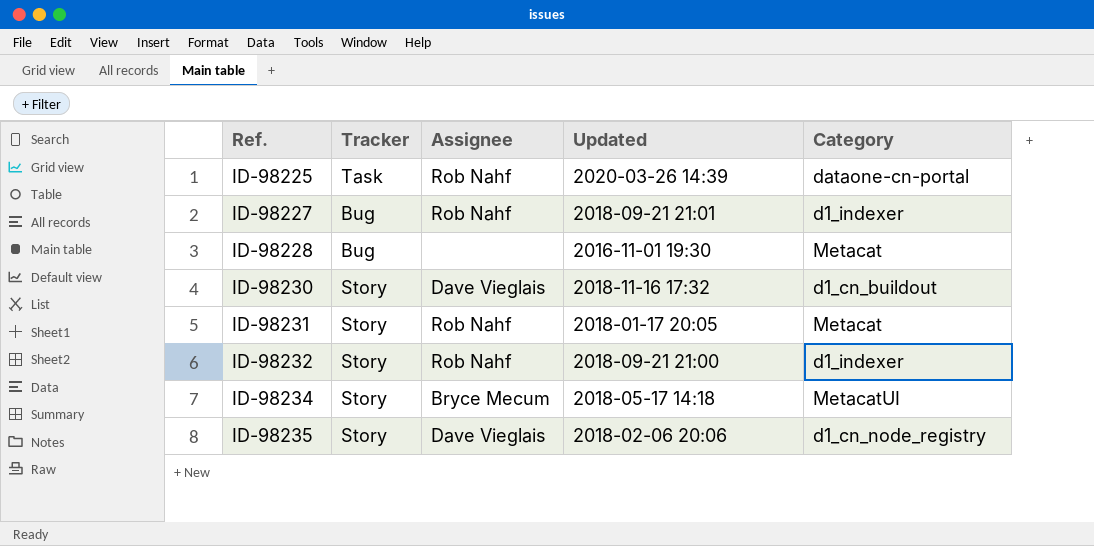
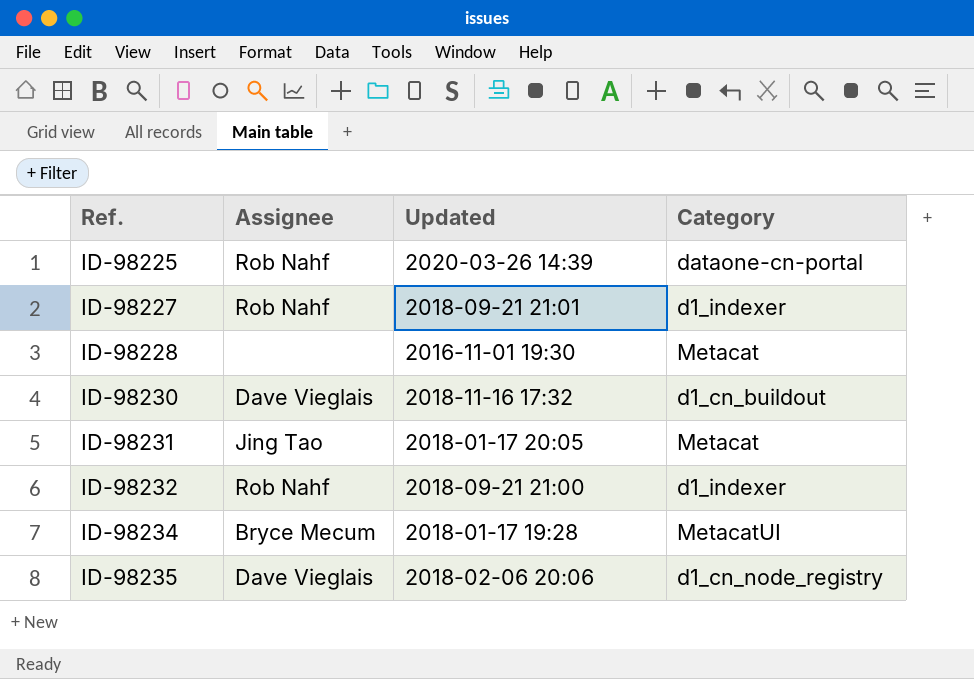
column Tracker | position: 2 -> none
ID-98231 | Assignee: Rob Nahf -> Jing Tao
ID-98234 | Updated: 2018-05-17 14:18 -> 2018-01-17 19:28

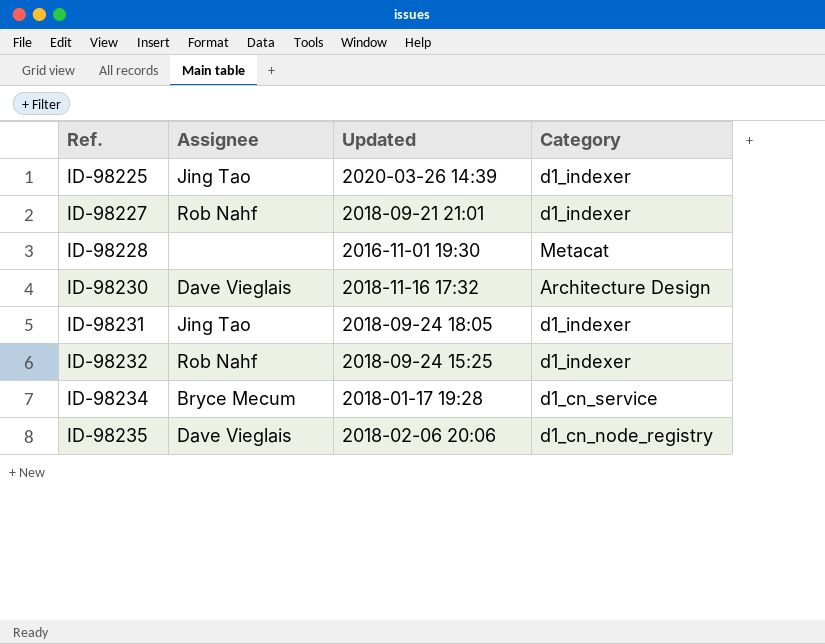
ID-98225 | Assignee: Rob Nahf -> Jing Tao
ID-98225 | Category: dataone-cn-portal -> d1_indexer
ID-98230 | Category: d1_cn_buildout -> Architecture Design
ID-98231 | Updated: 2018-01-17 20:05 -> 2018-09-24 18:05
ID-98231 | Category: Metacat -> d1_indexer
ID-98232 | Updated: 2018-09-21 21:00 -> 2018-09-24 15:25
ID-98234 | Category: MetacatUI -> d1_cn_service

